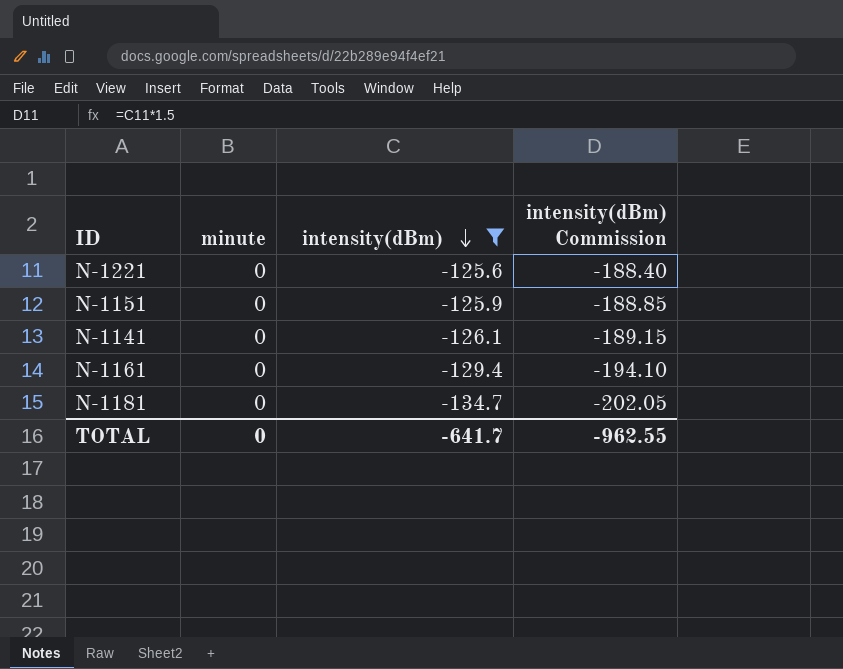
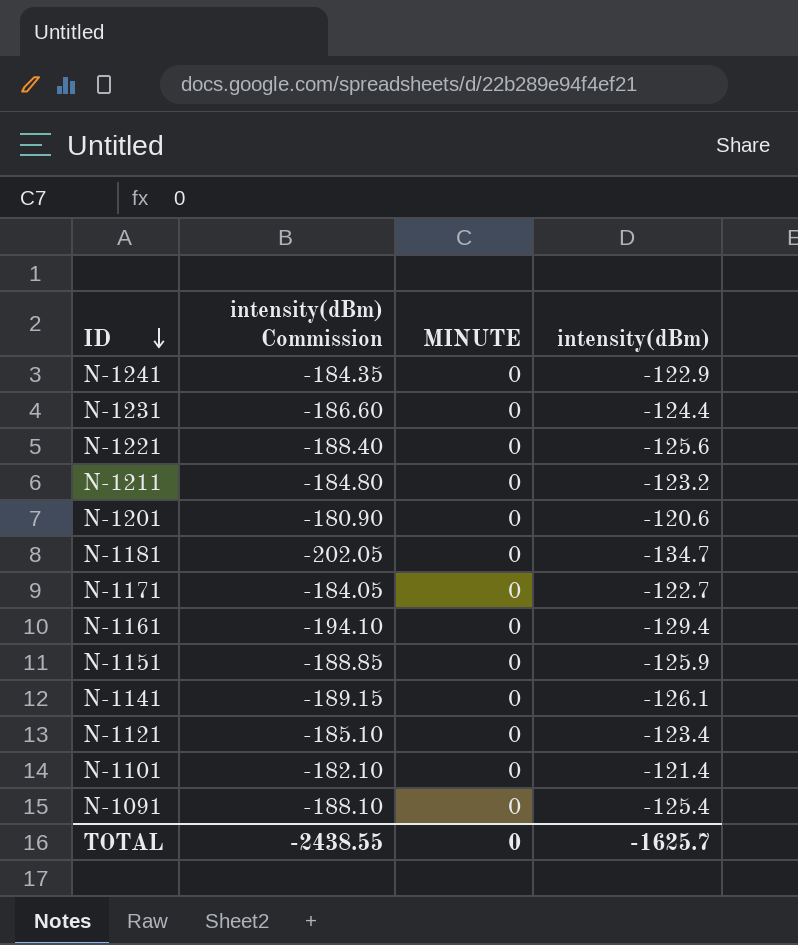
filter: intensity(dBm) <= -125.6 -> none
row order: intensity(dBm) descending -> ID descending
column intensity(dBm) Commission | position: 4 -> 2
column name: minute -> MINUTE
TOTAL | intensity(dBm) Commission: -962.55 -> -2438.55
TOTAL | intensity(dBm): -641.7 -> -1625.7

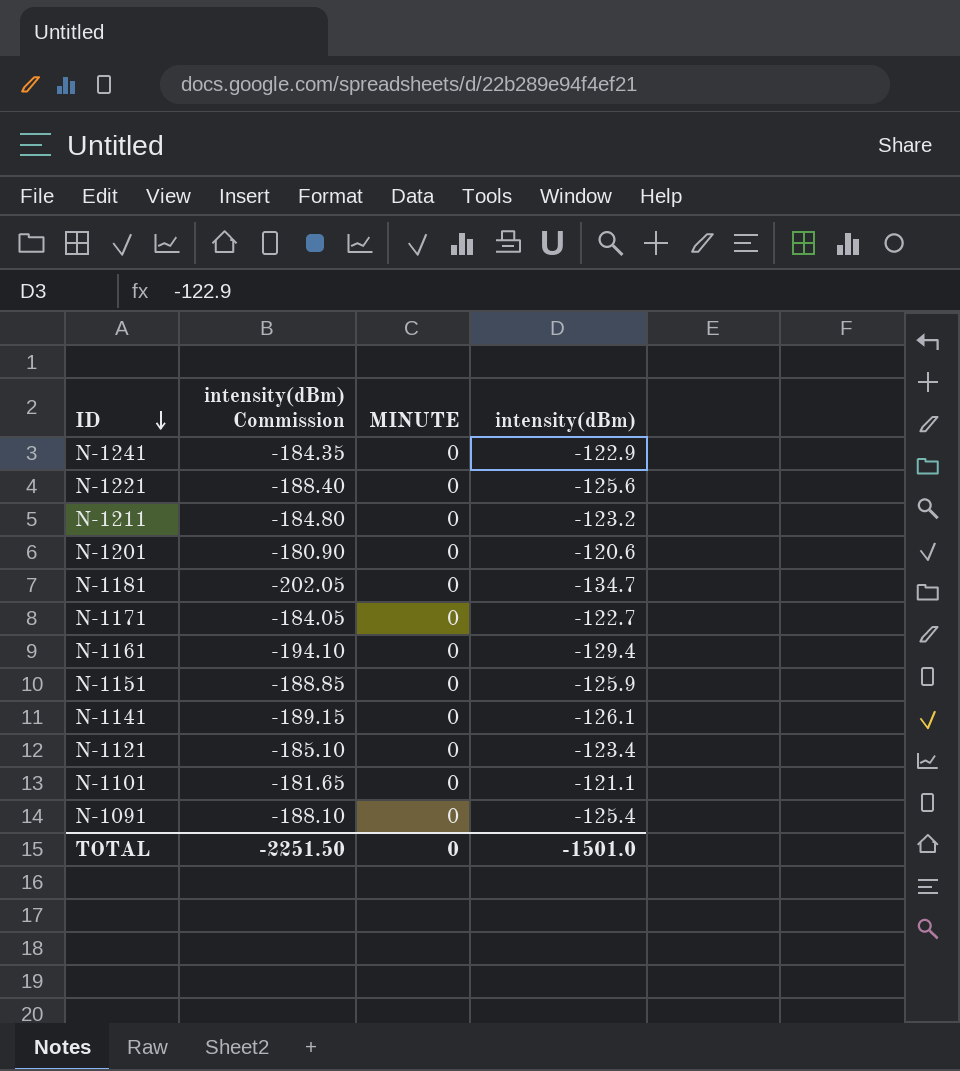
row N-1231: -186.60 | 0 | -124.4 -> none
N-1101 | intensity(dBm) Commission: -182.10 -> -181.65
N-1101 | intensity(dBm): -121.4 -> -121.1
TOTAL | intensity(dBm) Commission: -2438.55 -> -2251.50
TOTAL | intensity(dBm): -1625.7 -> -1501.0

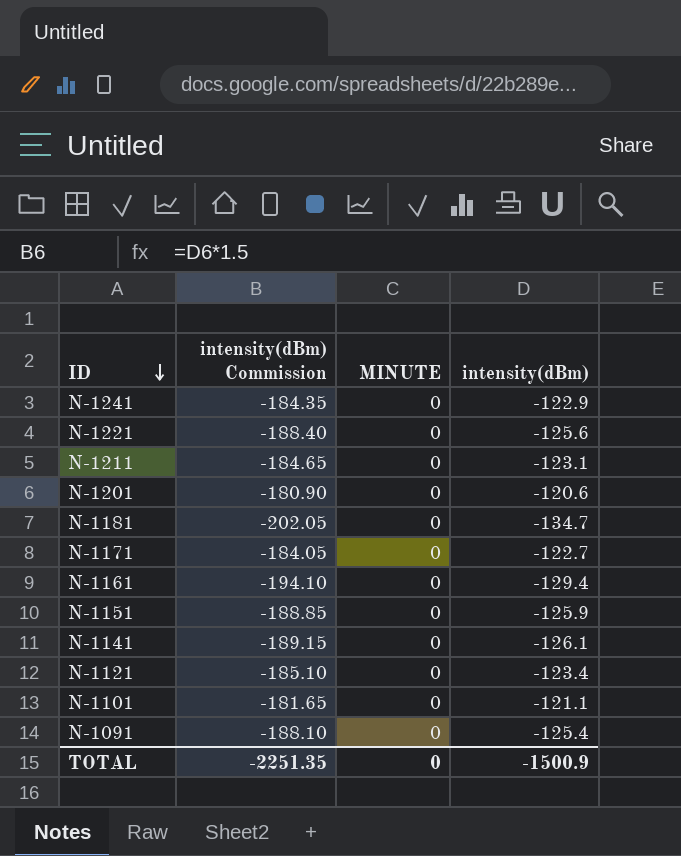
N-1211 | intensity(dBm) Commission: -184.80 -> -184.65
N-1211 | intensity(dBm): -123.2 -> -123.1
TOTAL | intensity(dBm) Commission: -2251.50 -> -2251.35
TOTAL | intensity(dBm): -1501.0 -> -1500.9

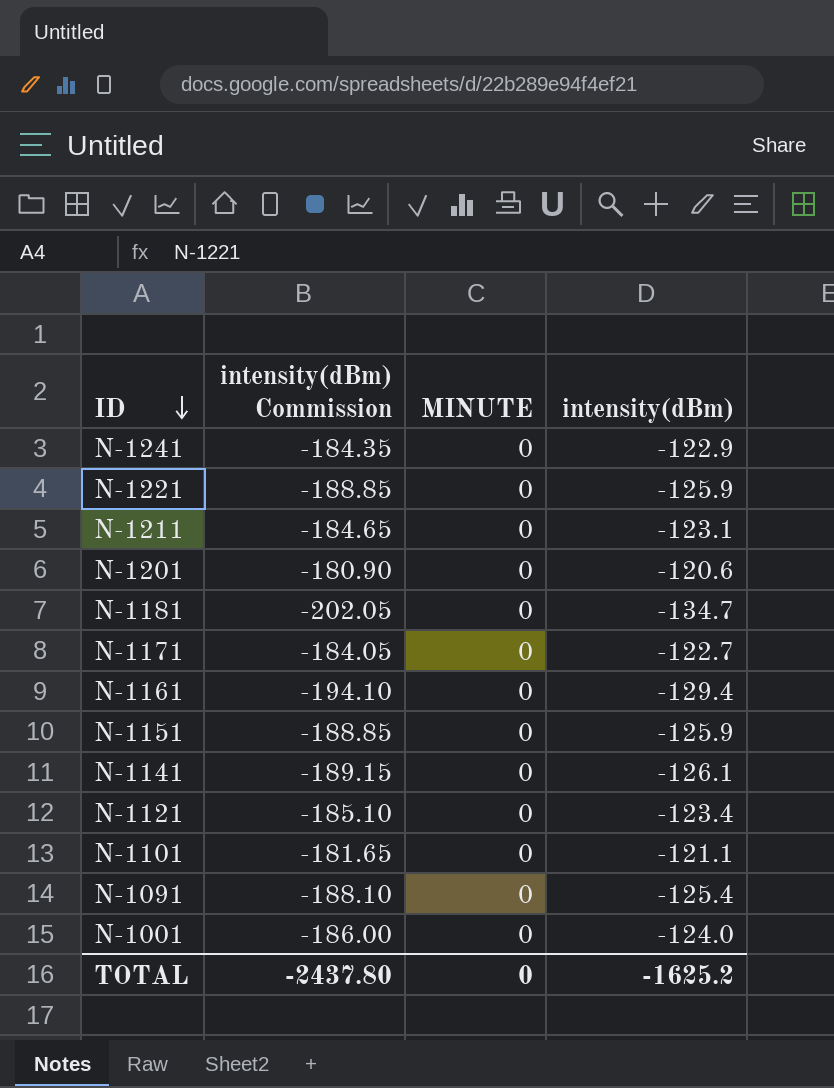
N-1221 | intensity(dBm) Commission: -188.40 -> -188.85
N-1221 | intensity(dBm): -125.6 -> -125.9
row N-1001: none -> -186.00 | 0 | -124.0
TOTAL | intensity(dBm) Commission: -2251.35 -> -2437.80
TOTAL | intensity(dBm): -1500.9 -> -1625.2

